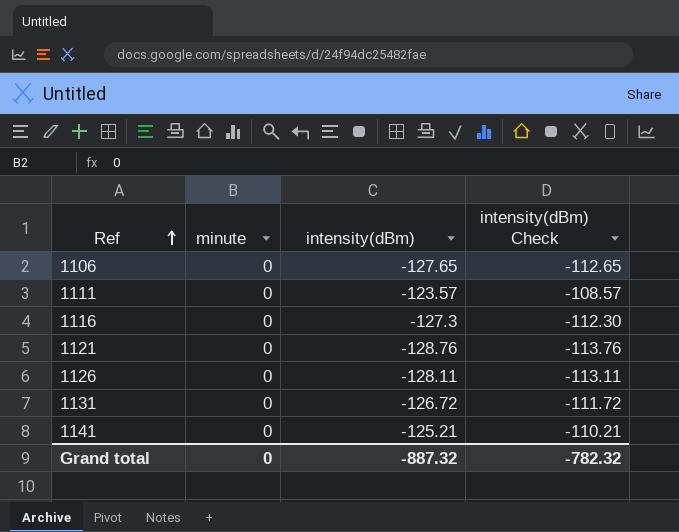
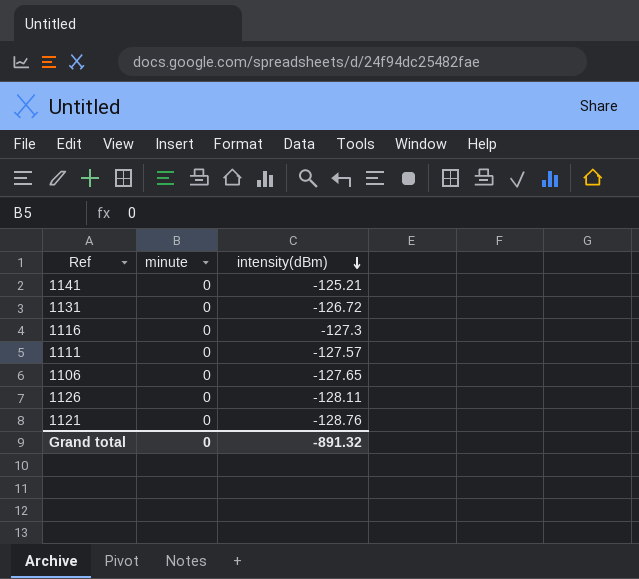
row order: Ref ascending -> intensity(dBm) descending
column intensity(dBm) Check | formula: [intensity(dBm)] + 15 -> none
1111 | intensity(dBm): -123.57 -> -127.57
Grand total | intensity(dBm): -887.32 -> -891.32

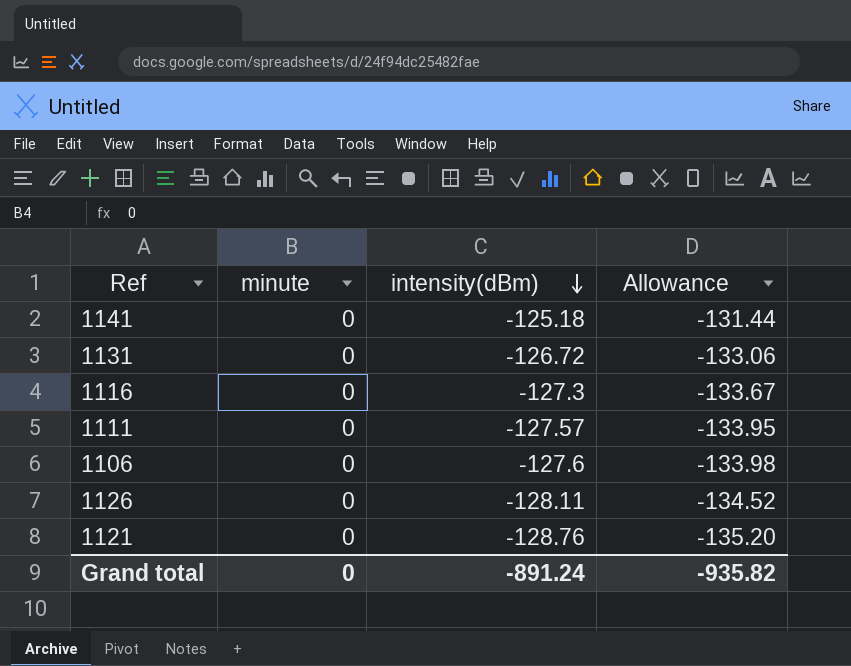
column Allowance | formula: none -> [intensity(dBm)] * 1.05
1141 | intensity(dBm): -125.21 -> -125.18
1106 | intensity(dBm): -127.65 -> -127.6
Grand total | intensity(dBm): -891.32 -> -891.24

